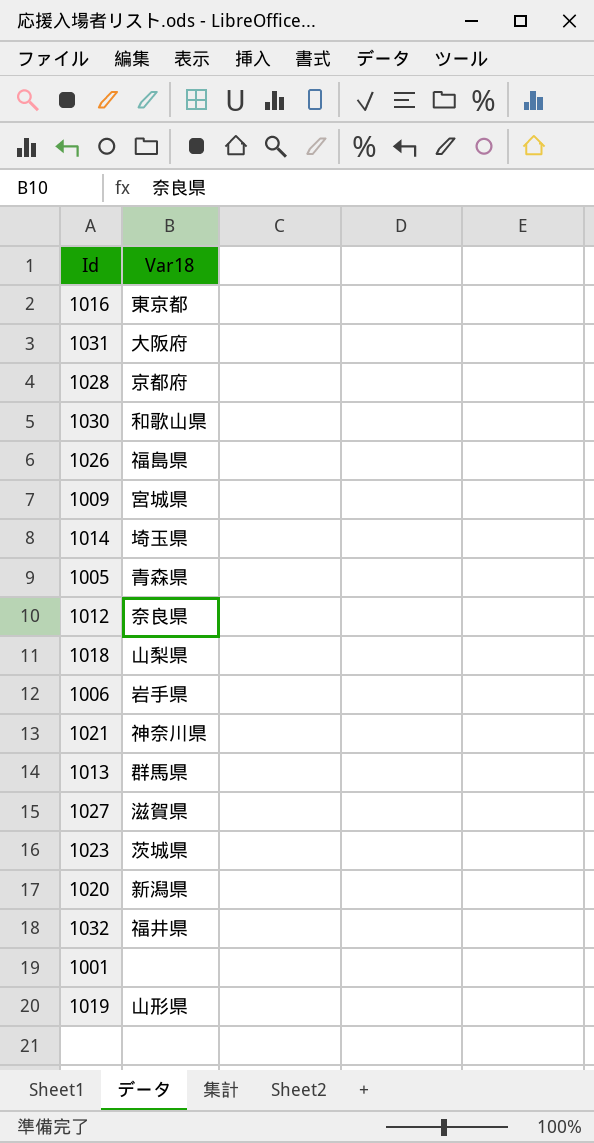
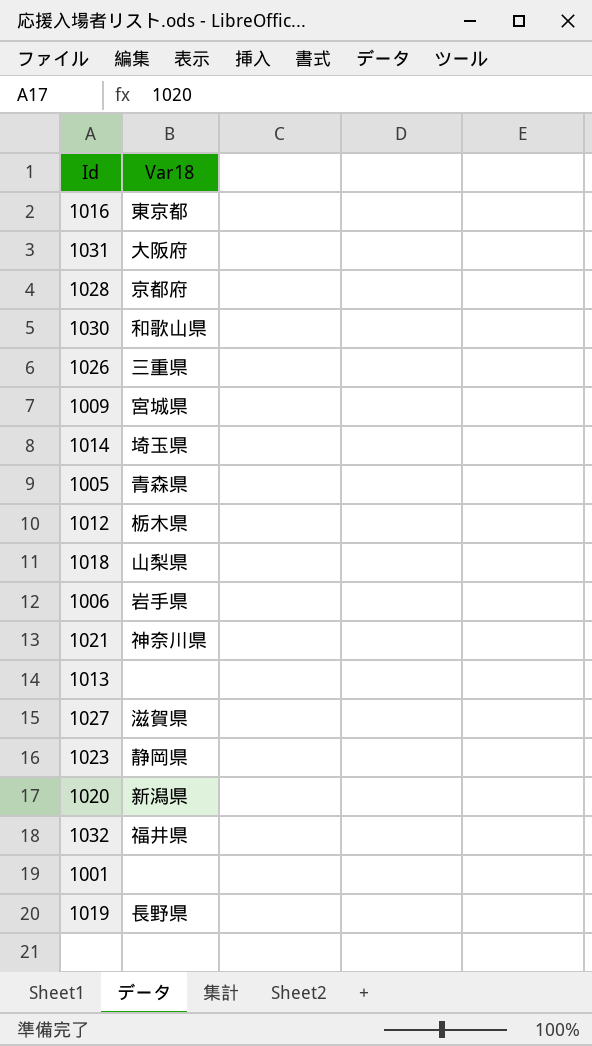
1026 | Var18: 福島県 -> 三重県
1012 | Var18: 奈良県 -> 栃木県
1013 | Var18: 群馬県 -> none
1023 | Var18: 茨城県 -> 静岡県
1019 | Var18: 山形県 -> 長野県

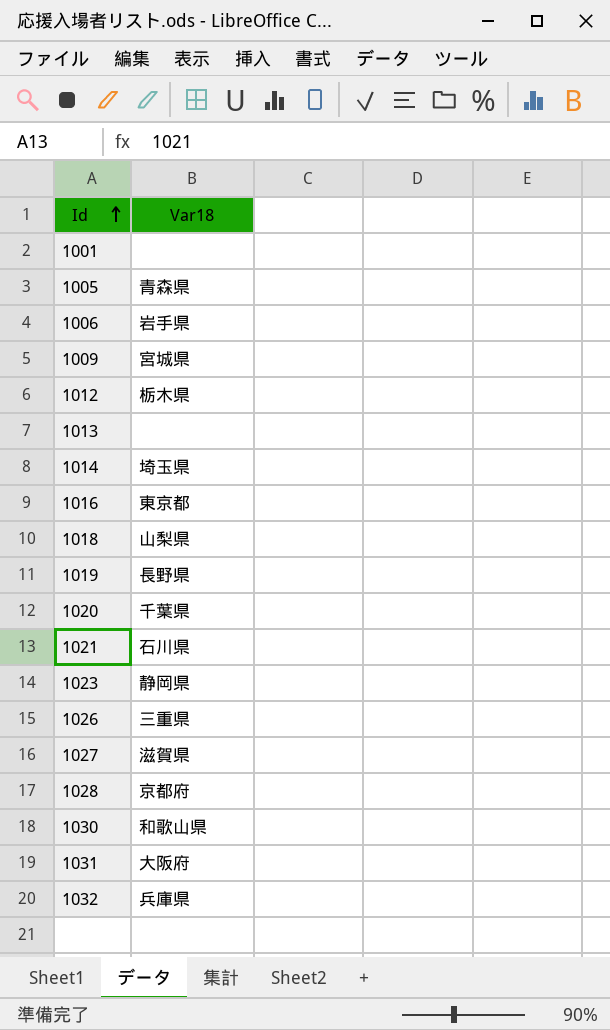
row order: none -> Id ascending
1020 | Var18: 新潟県 -> 千葉県
1021 | Var18: 神奈川県 -> 石川県
1032 | Var18: 福井県 -> 兵庫県

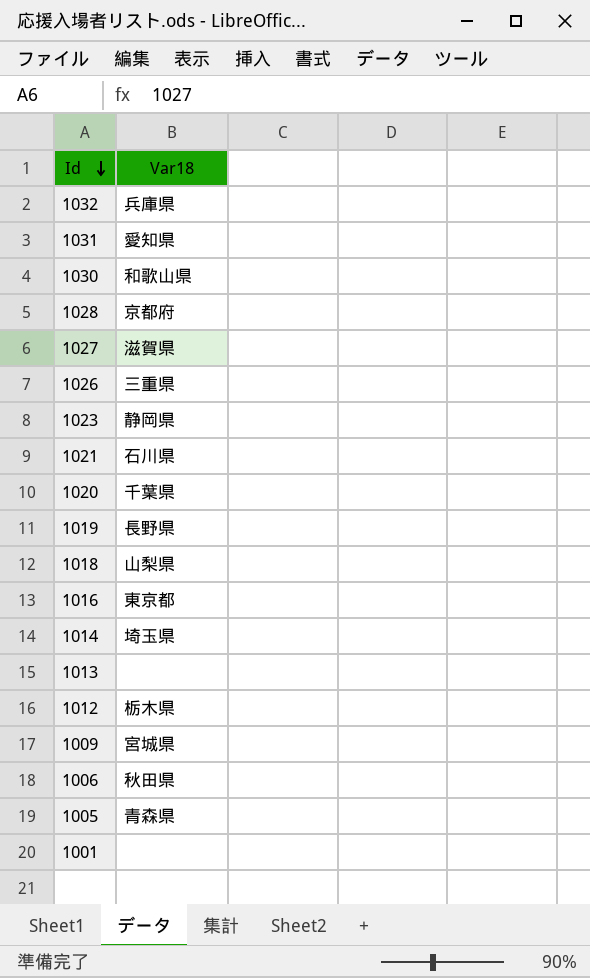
row order: Id ascending -> Id descending
1031 | Var18: 大阪府 -> 愛知県
1006 | Var18: 岩手県 -> 秋田県

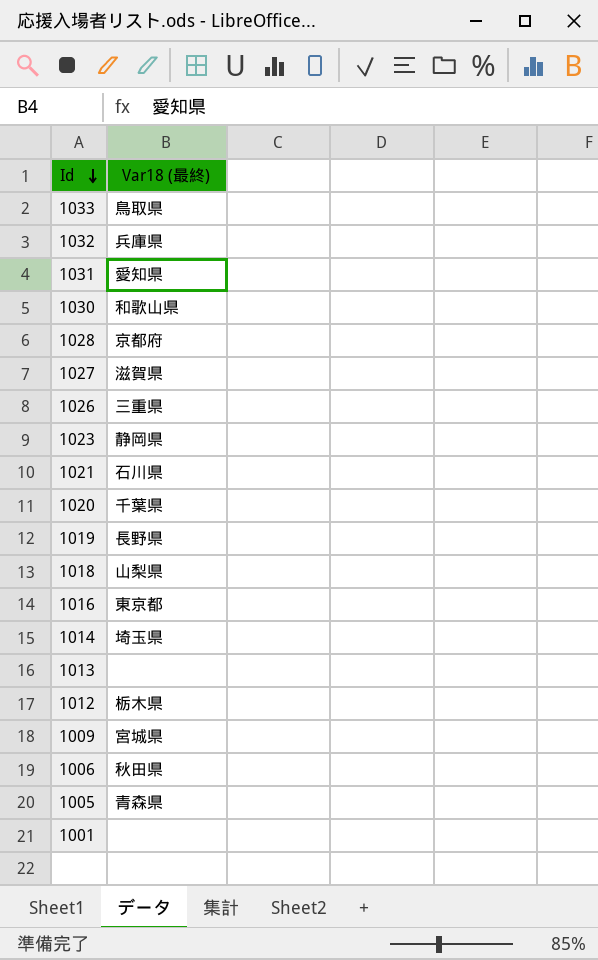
column name: Var18 -> Var18 (最終)
row 1033: none -> 鳥取県

